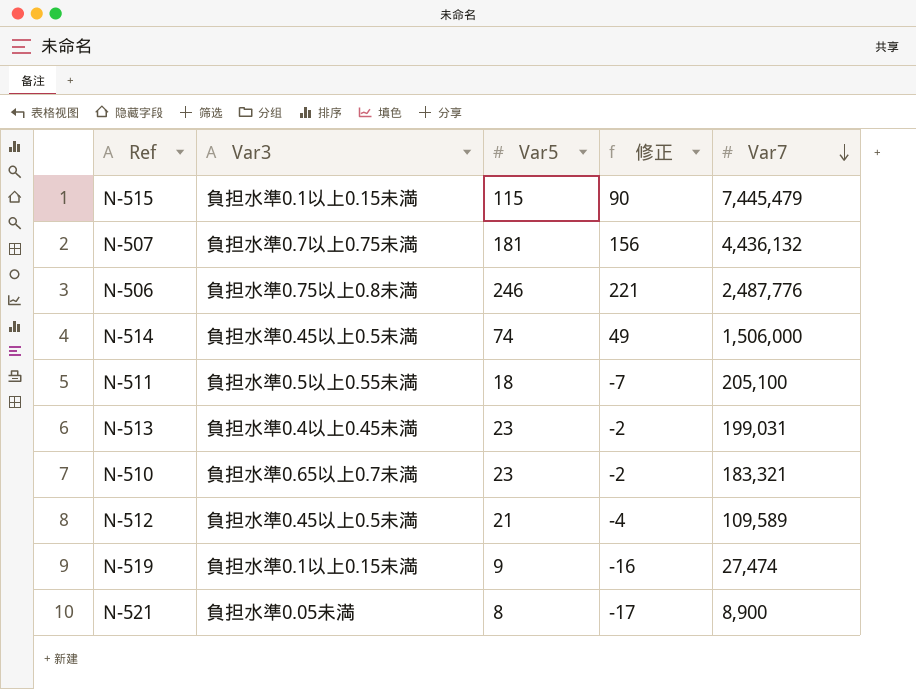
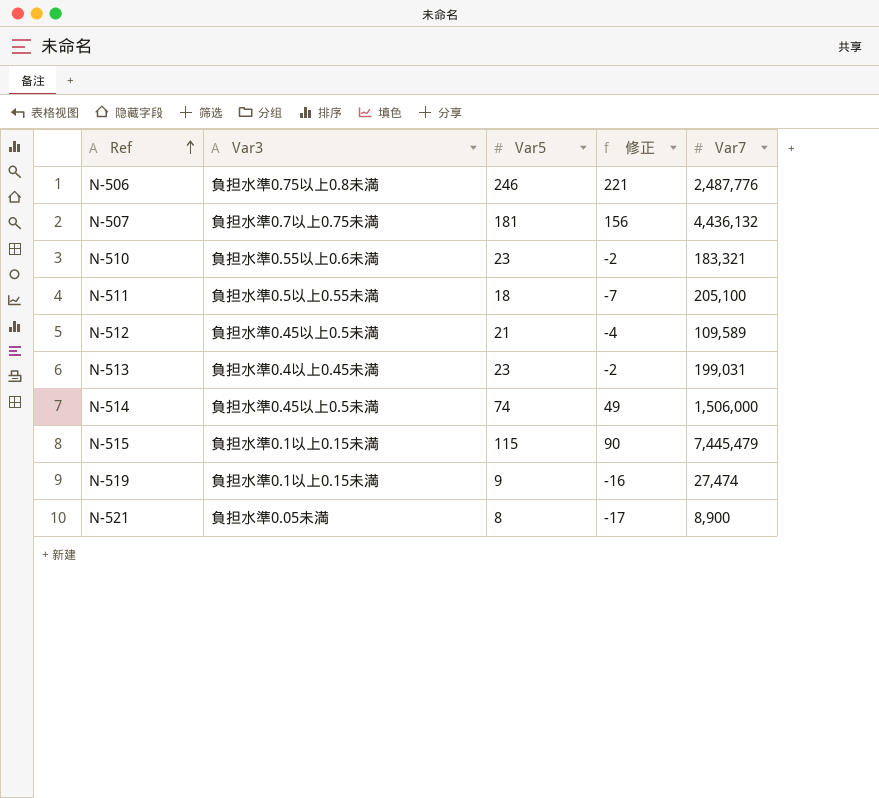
row order: Var7 descending -> Ref ascending
N-510 | Var3: 負担水準0.65以上0.7未満 -> 負担水準0.55以上0.6未満

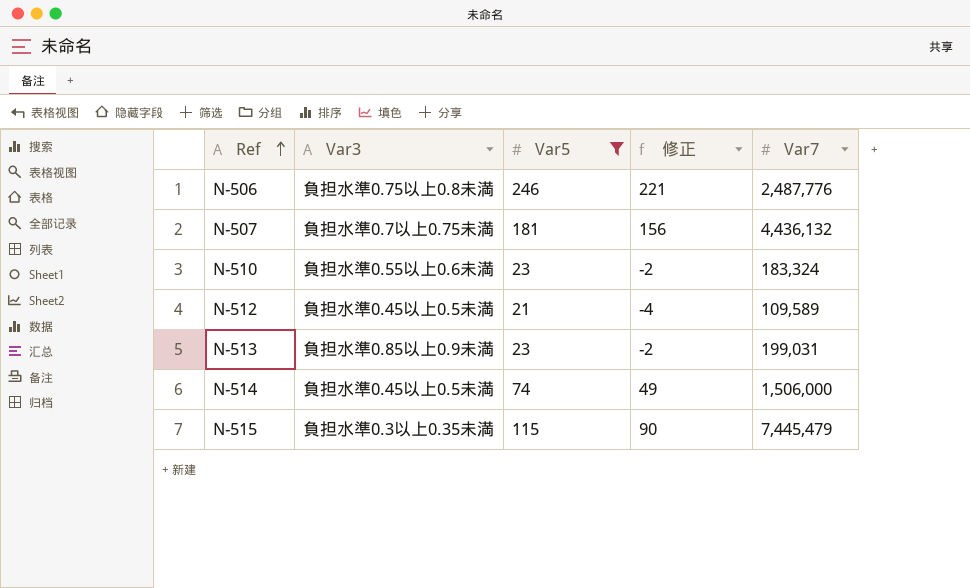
filter: none -> Var5 >= 21
N-510 | Var7: 183,321 -> 183,324
N-513 | Var3: 負担水準0.4以上0.45未満 -> 負担水準0.85以上0.9未満
N-515 | Var3: 負担水準0.1以上0.15未満 -> 負担水準0.3以上0.35未満

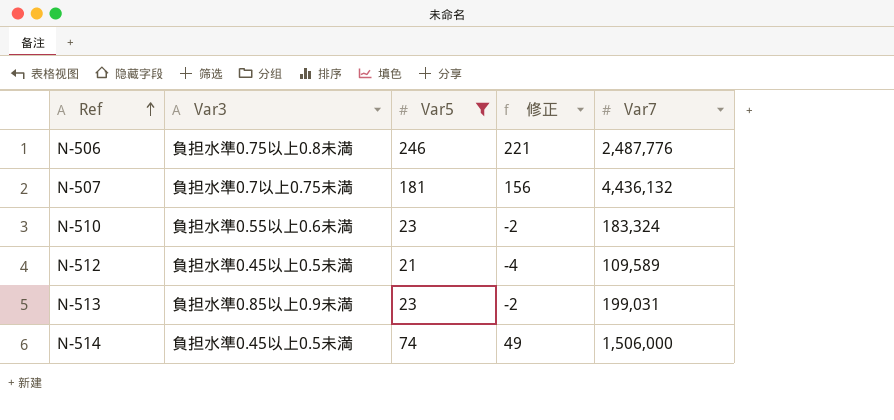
row N-515: 負担水準0.3以上0.35未満 | 115 | 90 | 7,445,479 -> none

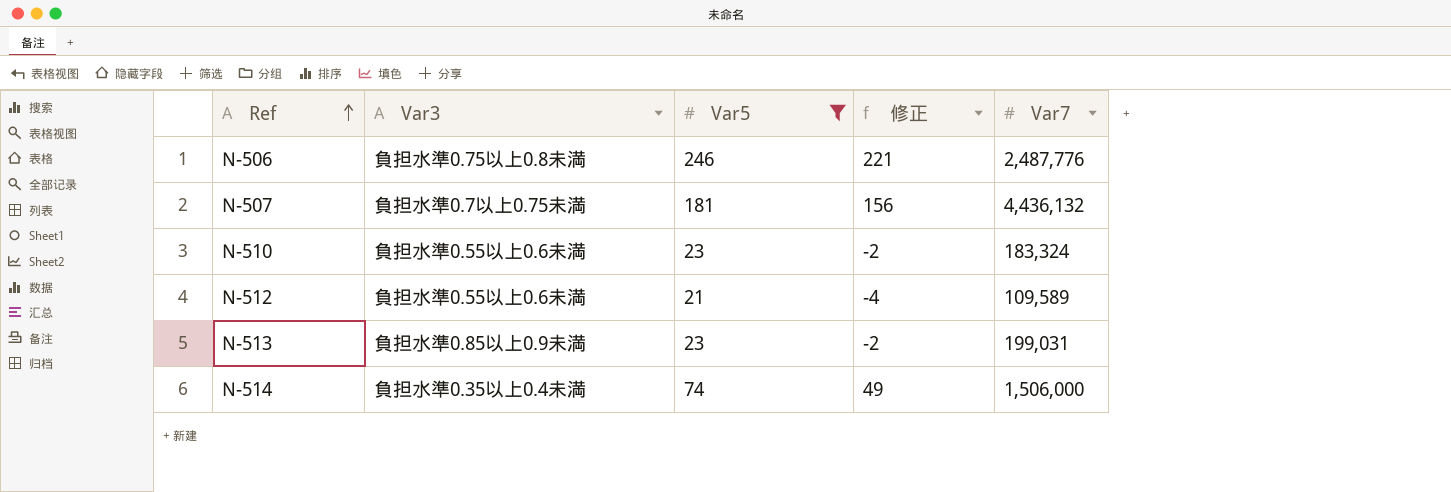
N-512 | Var3: 負担水準0.45以上0.5未満 -> 負担水準0.55以上0.6未満
N-514 | Var3: 負担水準0.45以上0.5未満 -> 負担水準0.35以上0.4未満

